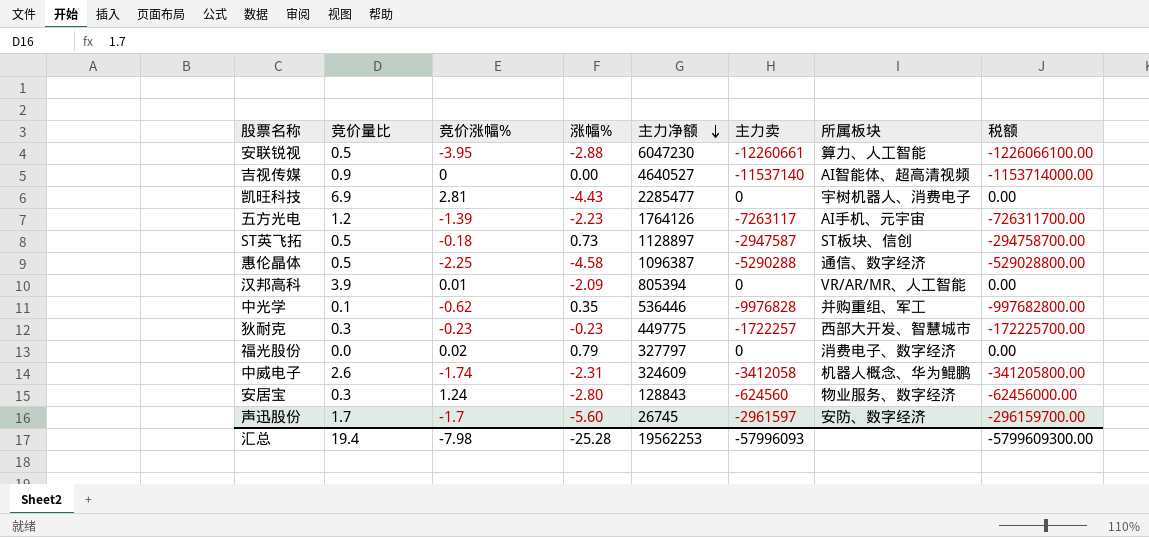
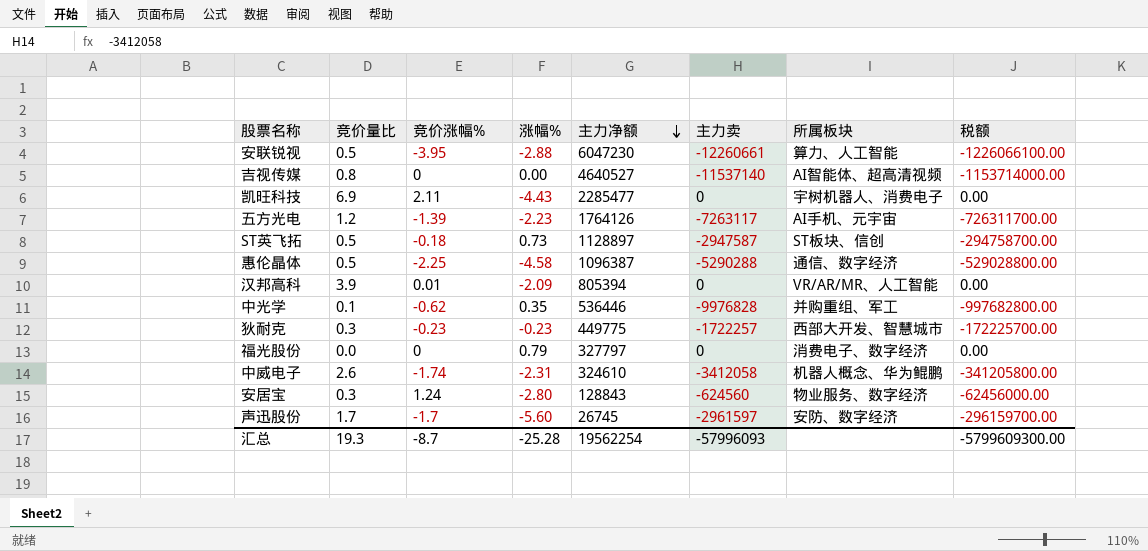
吉视传媒 | 竞价量比: 0.9 -> 0.8
凯旺科技 | 竞价涨幅%: 2.81 -> 2.11
福光股份 | 竞价涨幅%: 0.02 -> 0
中威电子 | 主力净额: 324609 -> 324610
汇总 | 竞价量比: 19.4 -> 19.3
汇总 | 竞价涨幅%: -7.98 -> -8.7
汇总 | 主力净额: 19562253 -> 19562254

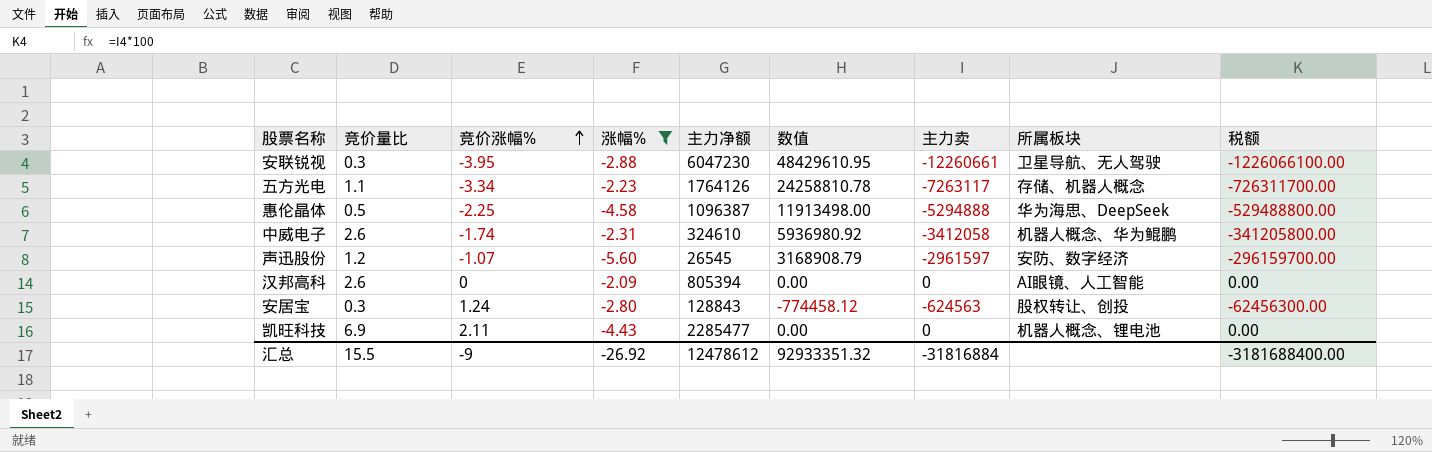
filter: none -> 涨幅% <= -2.09
row order: 主力净额 descending -> 竞价涨幅% ascending
column 数值 | formula: none -> [竞价涨幅%] * [主力卖]
安联锐视 | 竞价量比: 0.5 -> 0.3
安联锐视 | 所属板块: 算力、人工智能 -> 卫星导航、无人驾驶
五方光电 | 竞价量比: 1.2 -> 1.1
五方光电 | 竞价涨幅%: -1.39 -> -3.34
五方光电 | 所属板块: AI手机、元宇宙 -> 存储、机器人概念
惠伦晶体 | 主力卖: -5290288 -> -5294888
惠伦晶体 | 所属板块: 通信、数字经济 -> 华为海思、DeepSeek
惠伦晶体 | 税额: -529028800.00 -> -529488800.00
声迅股份 | 竞价量比: 1.7 -> 1.2
声迅股份 | 竞价涨幅%: -1.7 -> -1.07
声迅股份 | 主力净额: 26745 -> 26545
汉邦高科 | 竞价量比: 3.9 -> 2.6
汉邦高科 | 竞价涨幅%: 0.01 -> 0
汉邦高科 | 所属板块: VR/AR/MR、人工智能 -> AI眼镜、人工智能
安居宝 | 主力卖: -624560 -> -624563
安居宝 | 所属板块: 物业服务、数字经济 -> 股权转让、创投
安居宝 | 税额: -62456000.00 -> -62456300.00
凯旺科技 | 所属板块: 宇树机器人、消费电子 -> 机器人概念、锂电池
汇总 | 竞价量比: 19.3 -> 15.5
汇总 | 竞价涨幅%: -8.7 -> -9
汇总 | 涨幅%: -25.28 -> -26.92
汇总 | 主力净额: 19562254 -> 12478612
汇总 | 主力卖: -57996093 -> -31816884
汇总 | 税额: -5799609300.00 -> -3181688400.00

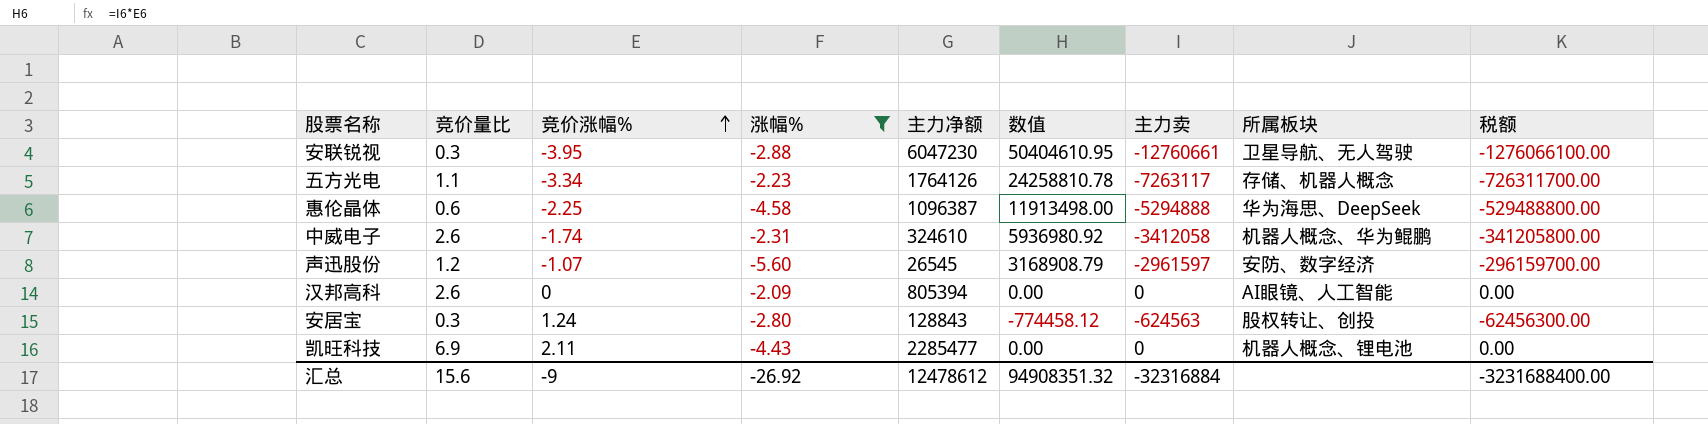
安联锐视 | 数值: 48429610.95 -> 50404610.95
安联锐视 | 主力卖: -12260661 -> -12760661
安联锐视 | 税额: -1226066100.00 -> -1276066100.00
惠伦晶体 | 竞价量比: 0.5 -> 0.6
汇总 | 竞价量比: 15.5 -> 15.6
汇总 | 数值: 92933351.32 -> 94908351.32
汇总 | 主力卖: -31816884 -> -32316884
汇总 | 税额: -3181688400.00 -> -3231688400.00

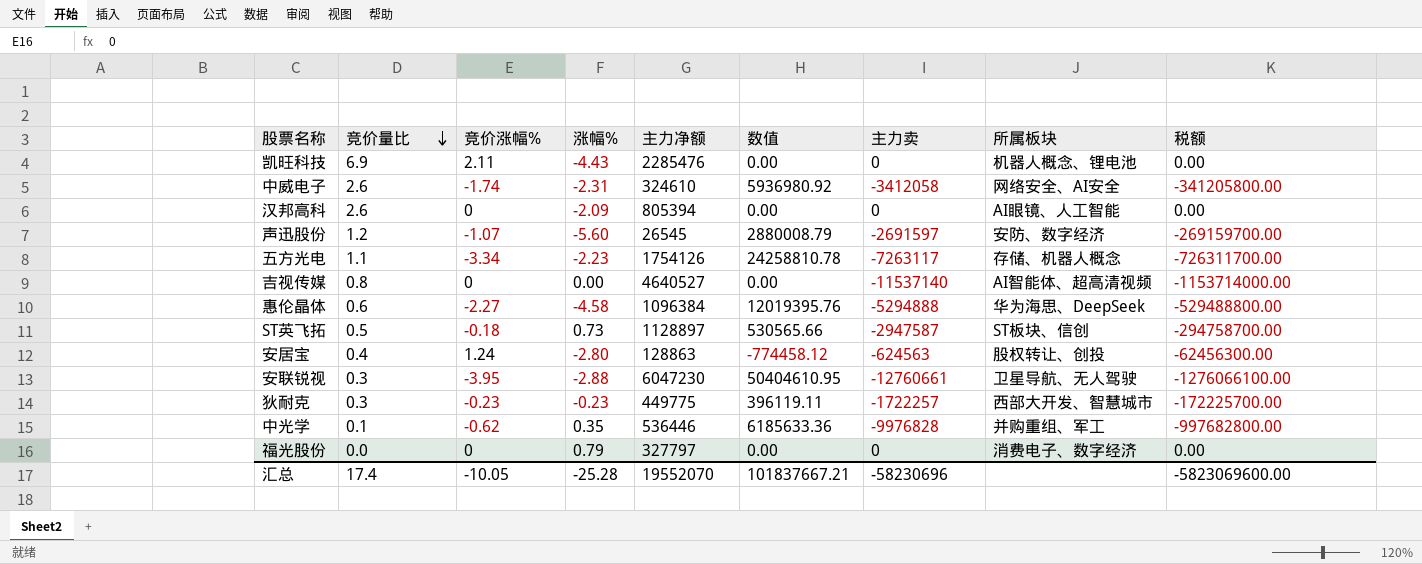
filter: 涨幅% <= -2.09 -> none
row order: 竞价涨幅% ascending -> 竞价量比 descending
凯旺科技 | 主力净额: 2285477 -> 2285476
中威电子 | 所属板块: 机器人概念、华为鲲鹏 -> 网络安全、AI安全
声迅股份 | 数值: 3168908.79 -> 2880008.79
声迅股份 | 主力卖: -2961597 -> -2691597
声迅股份 | 税额: -296159700.00 -> -269159700.00
五方光电 | 主力净额: 1764126 -> 1754126
惠伦晶体 | 竞价涨幅%: -2.25 -> -2.27
惠伦晶体 | 主力净额: 1096387 -> 1096384
惠伦晶体 | 数值: 11913498.00 -> 12019395.76
安居宝 | 竞价量比: 0.3 -> 0.4
安居宝 | 主力净额: 128843 -> 128863
汇总 | 竞价量比: 15.6 -> 17.4
汇总 | 竞价涨幅%: -9 -> -10.05
汇总 | 涨幅%: -26.92 -> -25.28
汇总 | 主力净额: 12478612 -> 19552070
汇总 | 数值: 94908351.32 -> 101837667.21
汇总 | 主力卖: -32316884 -> -58230696
汇总 | 税额: -3231688400.00 -> -5823069600.00

